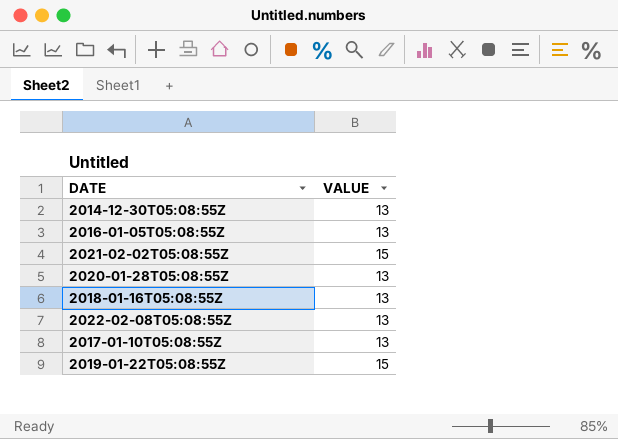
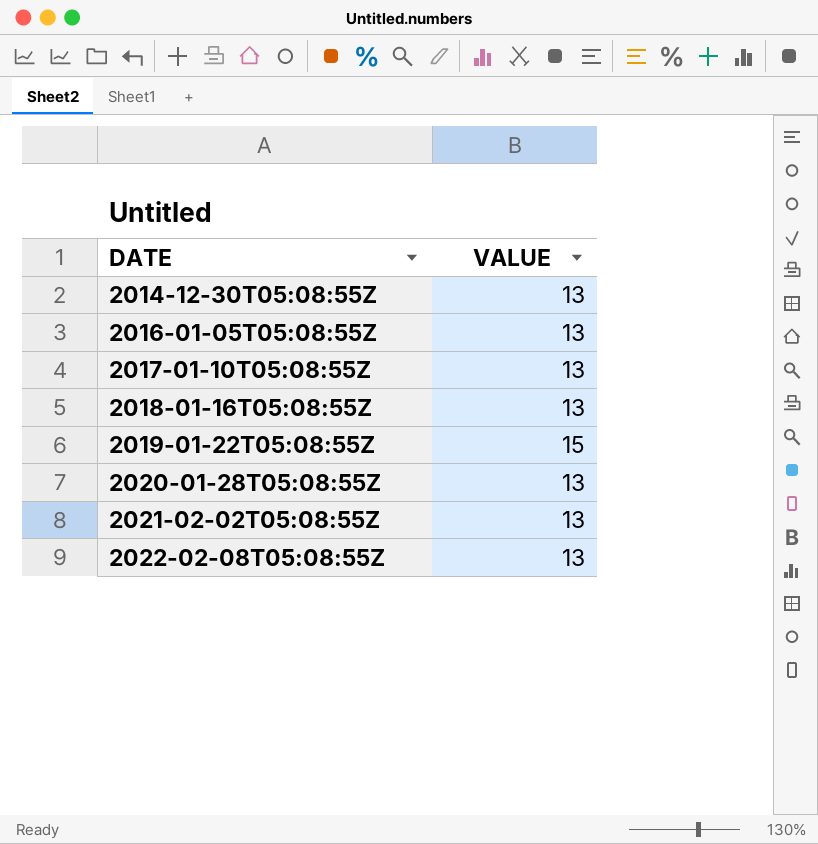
row order: none -> DATE ascending
2021-02-02T05:08:55Z | VALUE: 15 -> 13

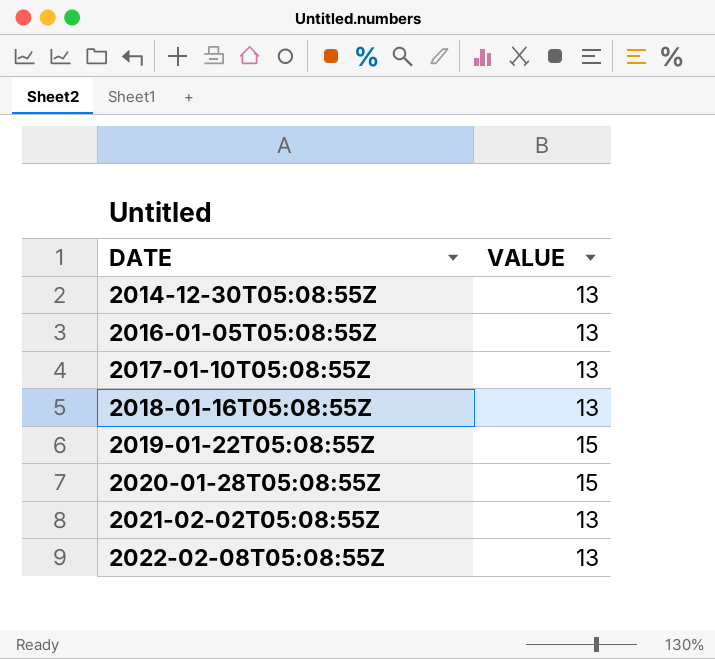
2020-01-28T05:08:55Z | VALUE: 13 -> 15

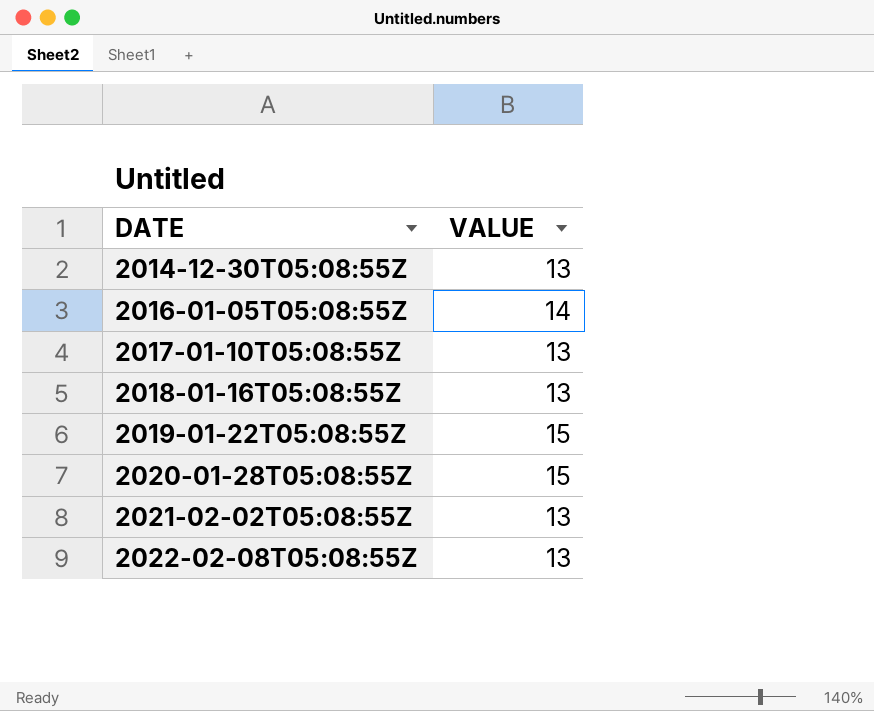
2016-01-05T05:08:55Z | VALUE: 13 -> 14

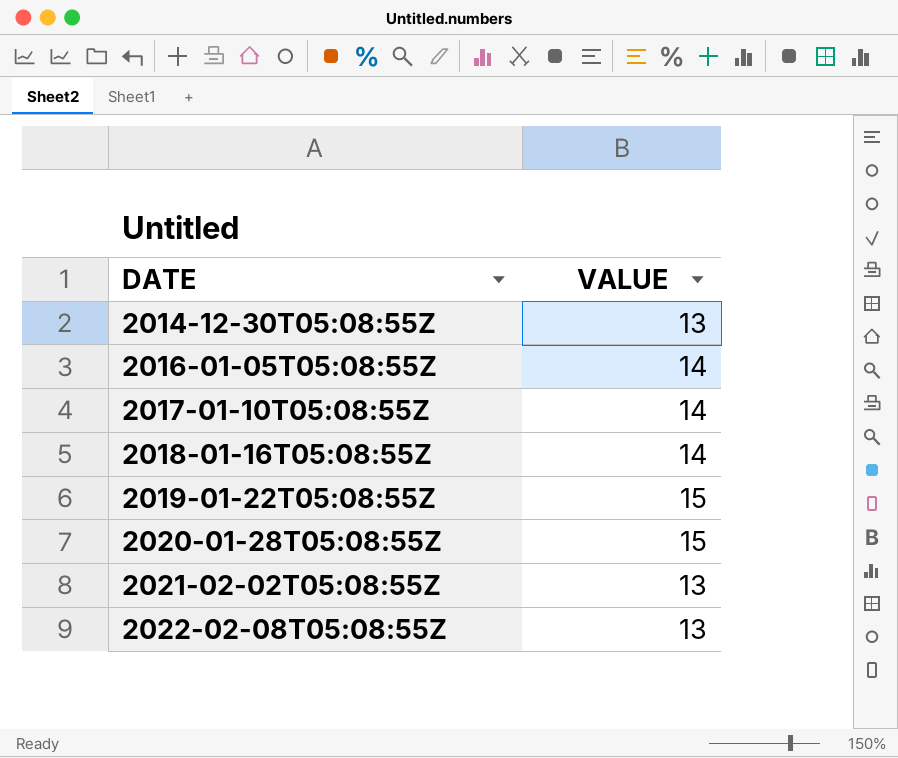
2017-01-10T05:08:55Z | VALUE: 13 -> 14
2018-01-16T05:08:55Z | VALUE: 13 -> 14

